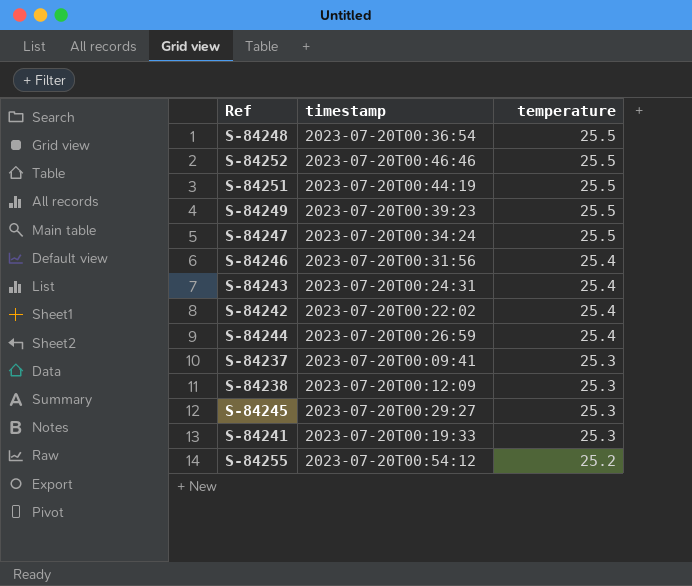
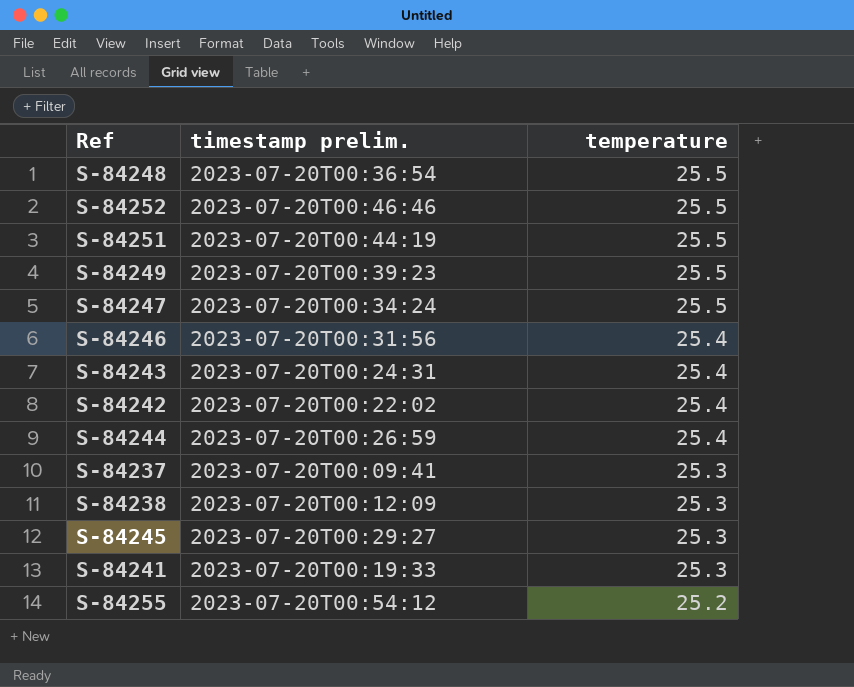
column name: timestamp -> timestamp prelim.

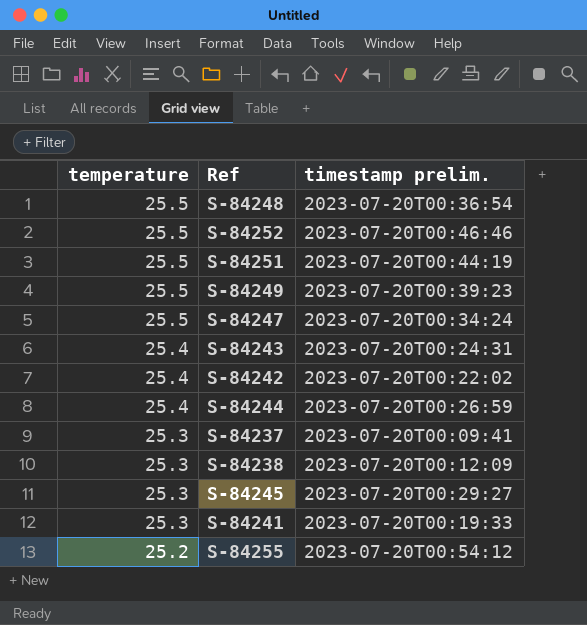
column temperature | position: 3 -> 1
row S-84246: 2023-07-20T00:31:56 | 25.4 -> none

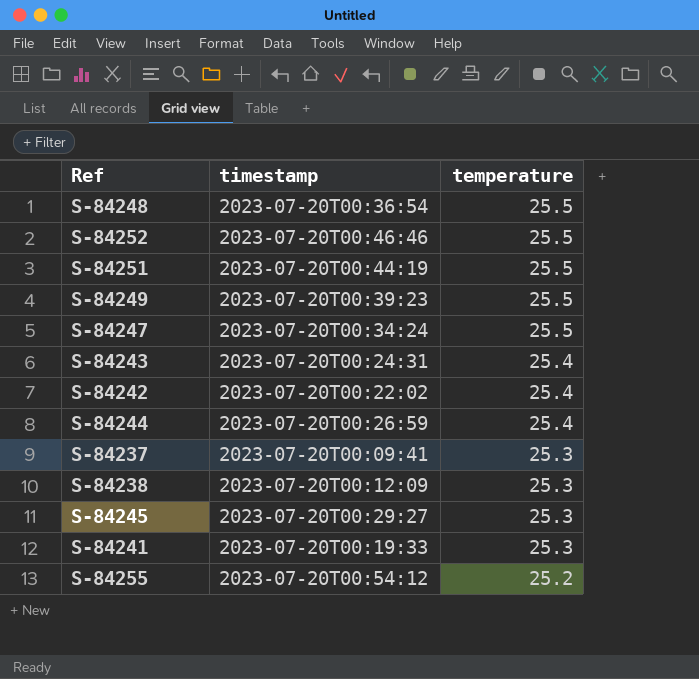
column name: timestamp prelim. -> timestamp
column temperature | position: 1 -> 3

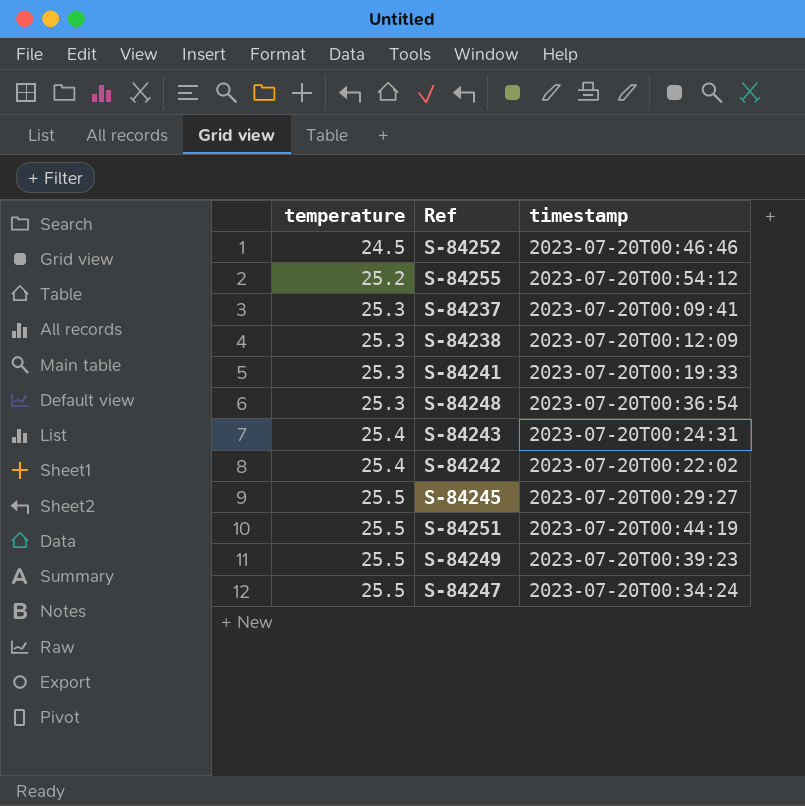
row order: temperature descending -> temperature ascending
column temperature | position: 3 -> 1
row S-84244: 2023-07-20T00:26:59 | 25.4 -> none
S-84252 | temperature: 25.5 -> 24.5
S-84248 | temperature: 25.5 -> 25.3
S-84245 | temperature: 25.3 -> 25.5

